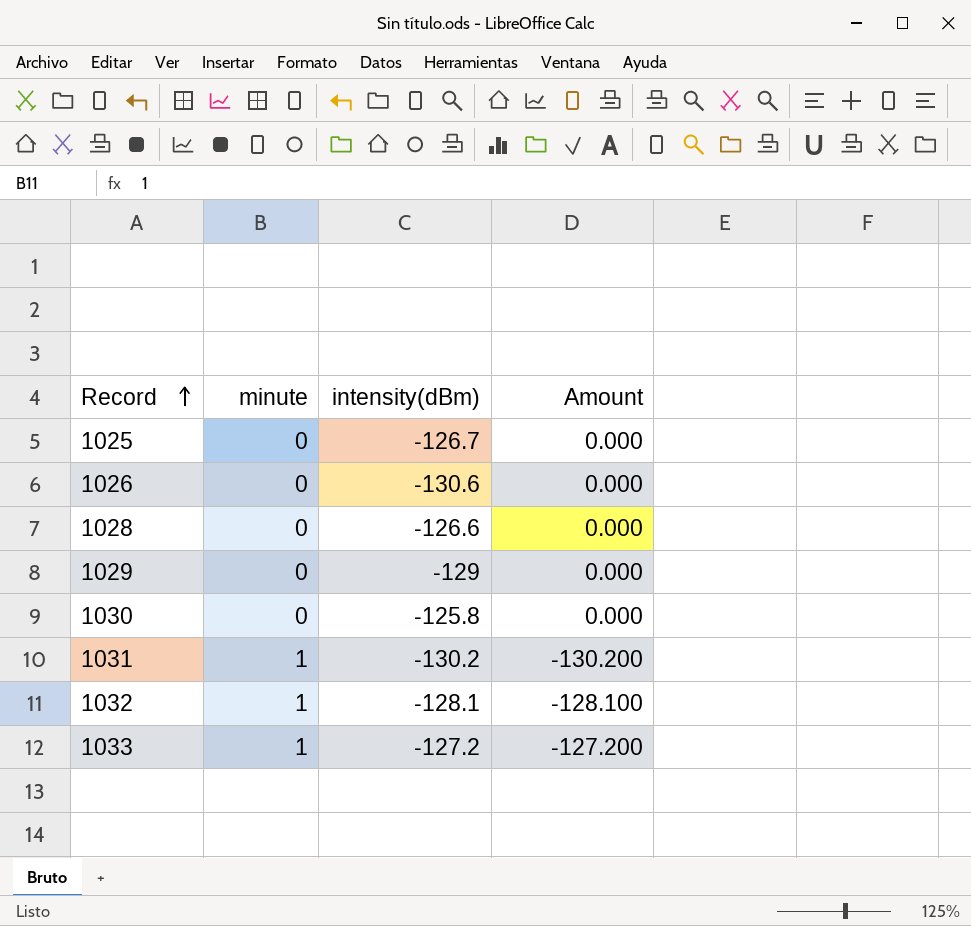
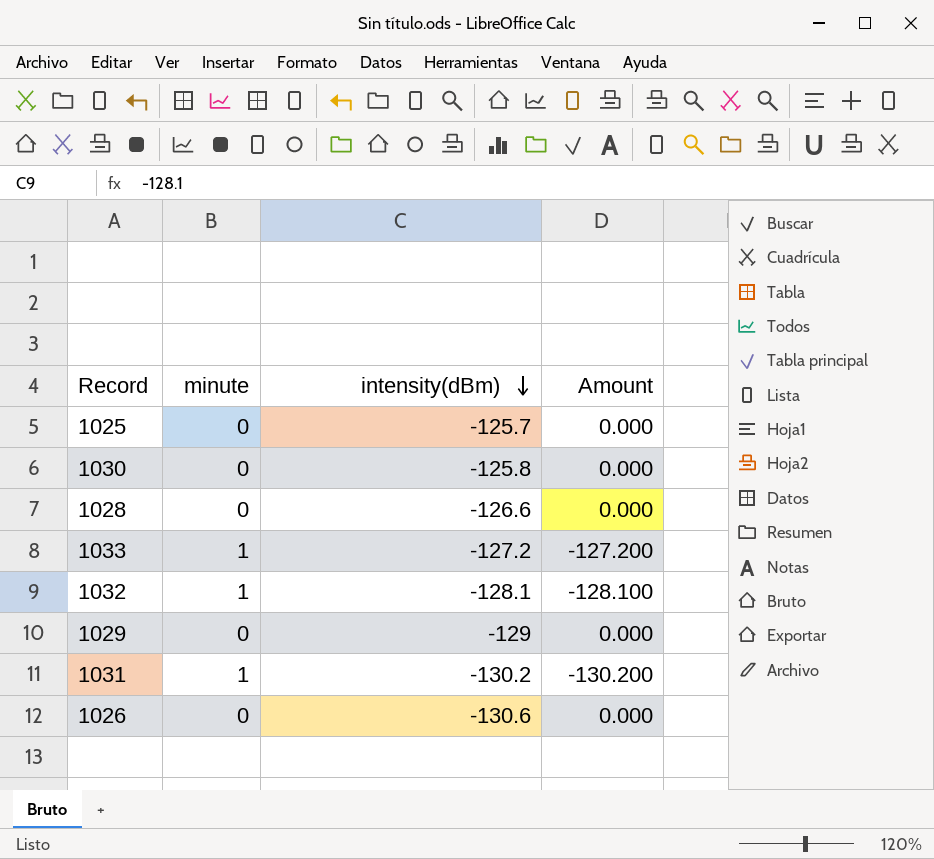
row order: Record ascending -> intensity(dBm) descending
1025 | intensity(dBm): -126.7 -> -125.7

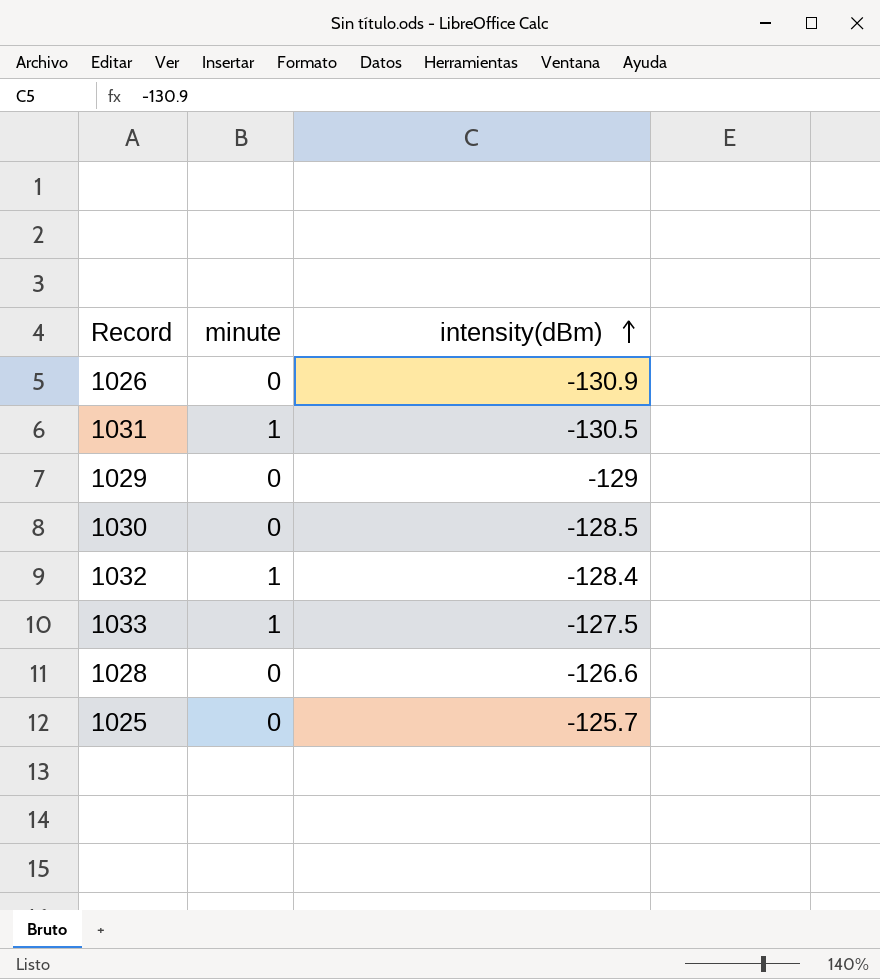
row order: intensity(dBm) descending -> intensity(dBm) ascending
column Amount | formula: [minute] * [intensity(dBm)] -> none
1026 | intensity(dBm): -130.6 -> -130.9
1031 | intensity(dBm): -130.2 -> -130.5
1030 | intensity(dBm): -125.8 -> -128.5
1032 | intensity(dBm): -128.1 -> -128.4
1033 | intensity(dBm): -127.2 -> -127.5

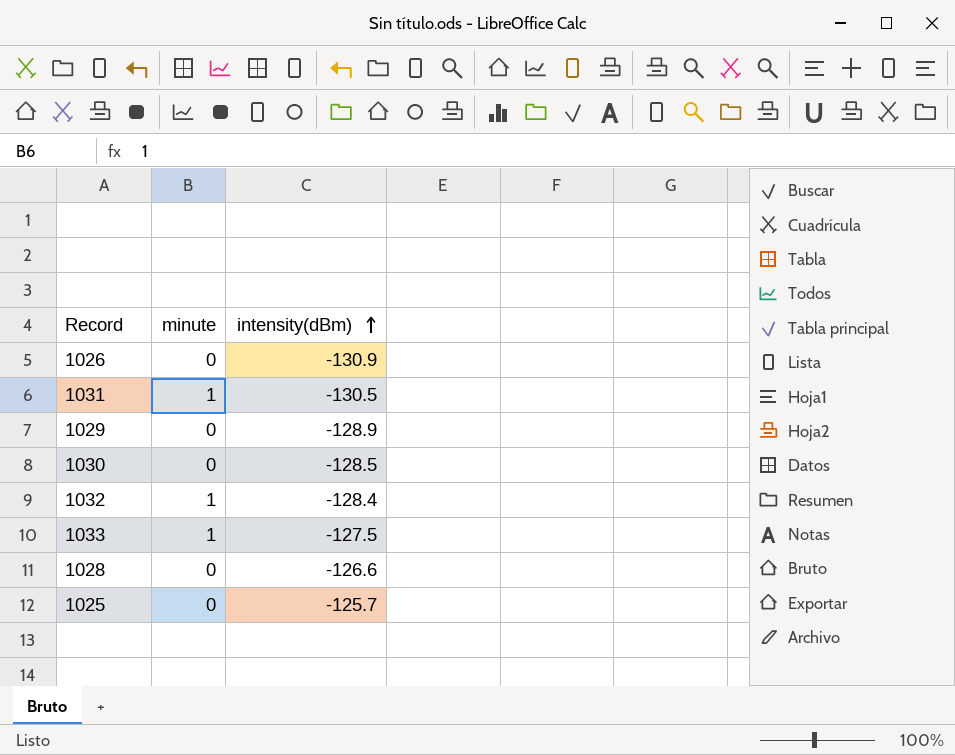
1029 | intensity(dBm): -129 -> -128.9

